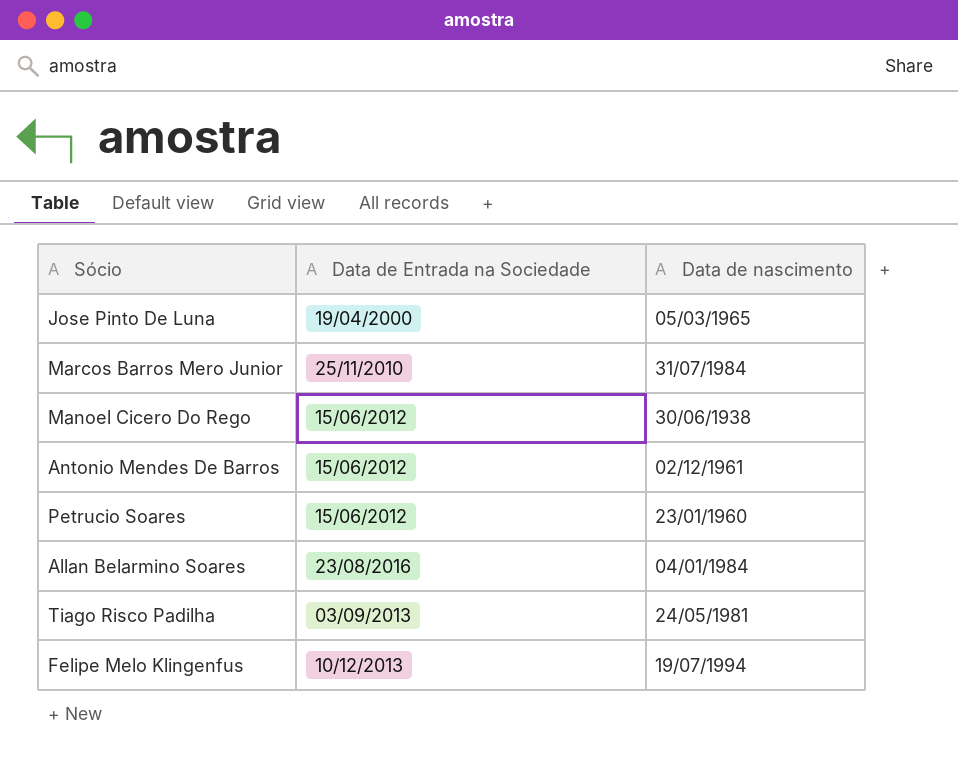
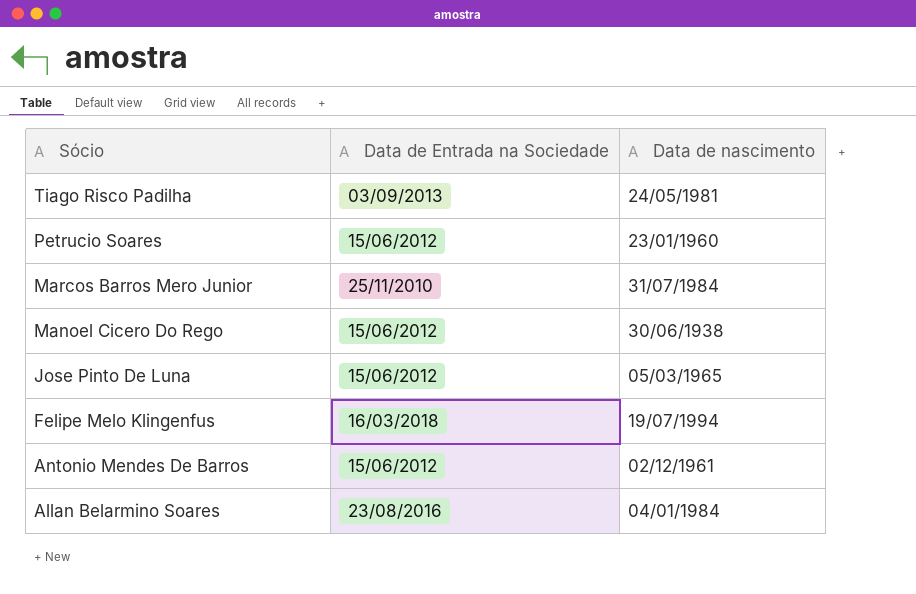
row order: none -> Sócio descending
Jose Pinto De Luna | Data de Entrada na Sociedade: 19/04/2000 -> 15/06/2012
Felipe Melo Klingenfus | Data de Entrada na Sociedade: 10/12/2013 -> 16/03/2018

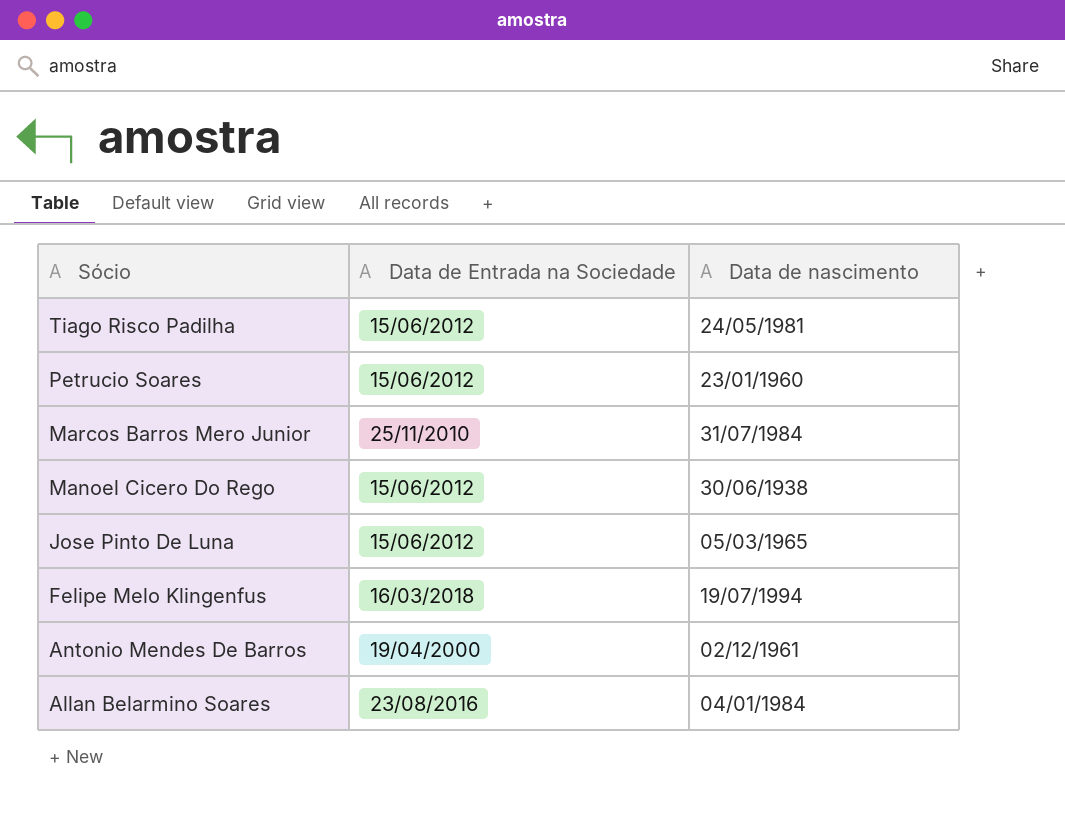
Tiago Risco Padilha | Data de Entrada na Sociedade: 03/09/2013 -> 15/06/2012
Antonio Mendes De Barros | Data de Entrada na Sociedade: 15/06/2012 -> 19/04/2000

